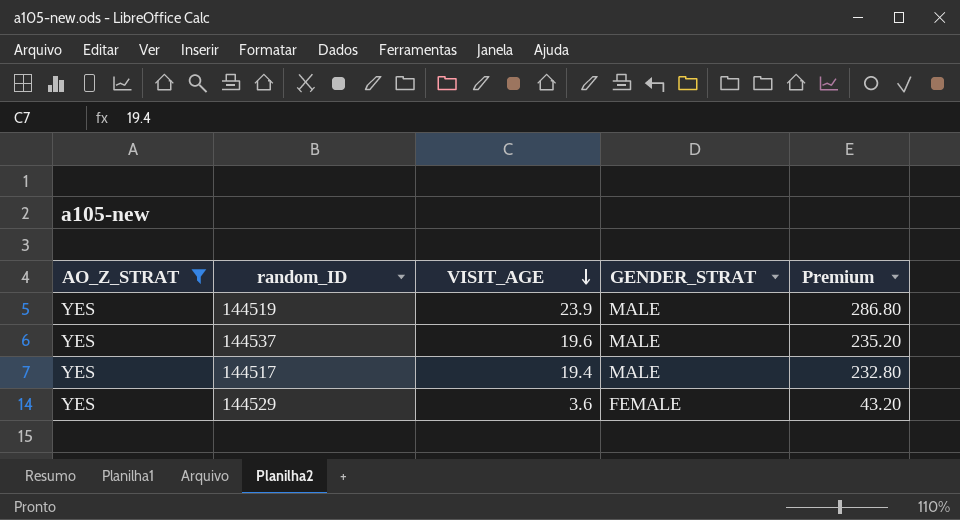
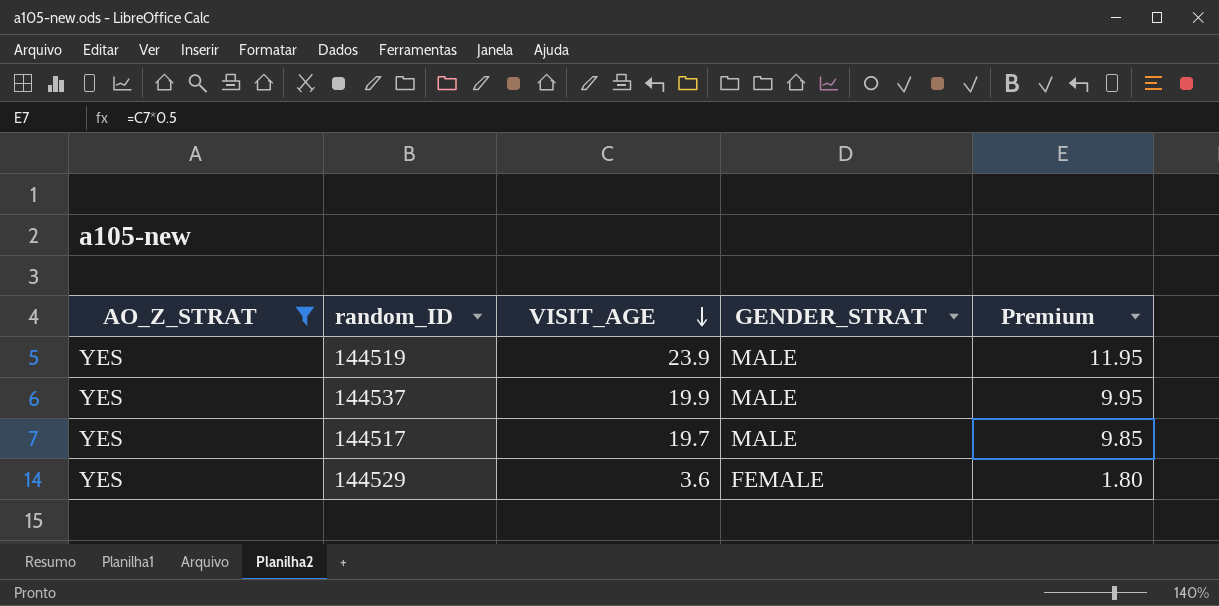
column Premium | formula: [VISIT_AGE] * 12 -> [VISIT_AGE] * 0.5
144537 | VISIT_AGE: 19.6 -> 19.9
144517 | VISIT_AGE: 19.4 -> 19.7

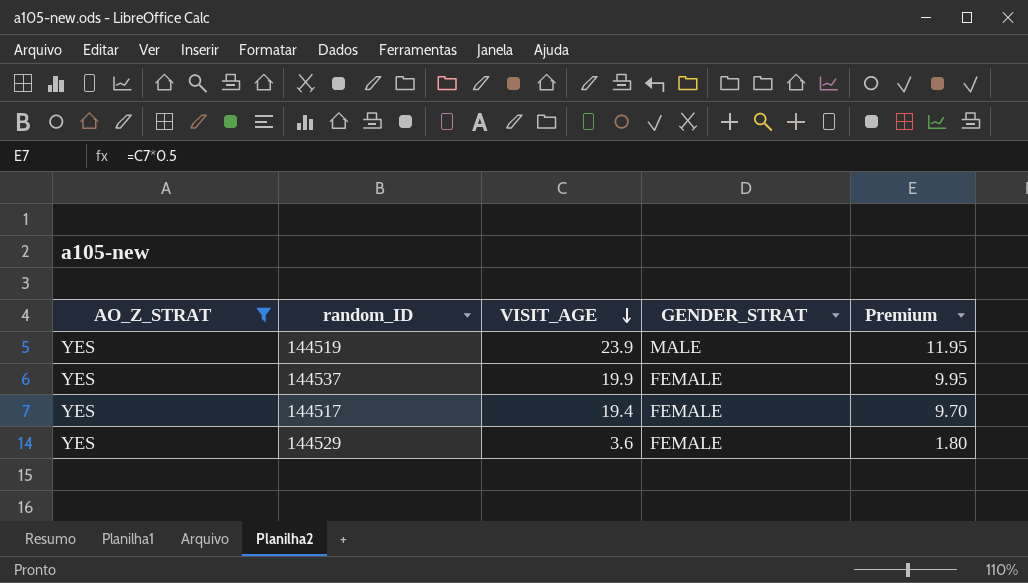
144537 | GENDER_STRAT: MALE -> FEMALE
144517 | VISIT_AGE: 19.7 -> 19.4
144517 | GENDER_STRAT: MALE -> FEMALE
144517 | Premium: 9.85 -> 9.70

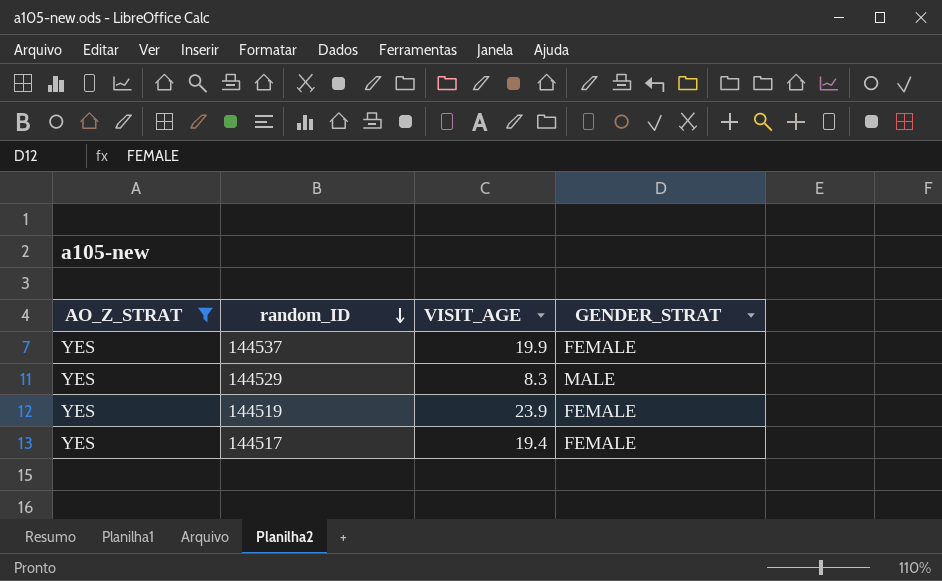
row order: VISIT_AGE descending -> random_ID descending
column Premium | formula: [VISIT_AGE] * 0.5 -> none
144529 | VISIT_AGE: 3.6 -> 8.3
144529 | GENDER_STRAT: FEMALE -> MALE
144519 | GENDER_STRAT: MALE -> FEMALE

